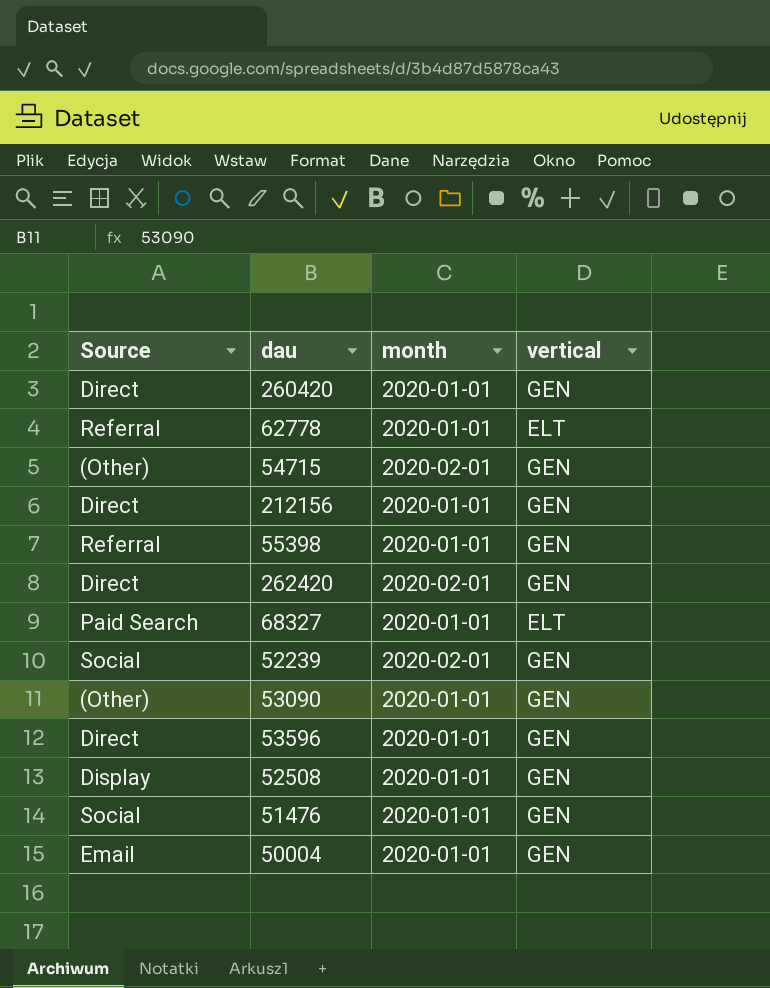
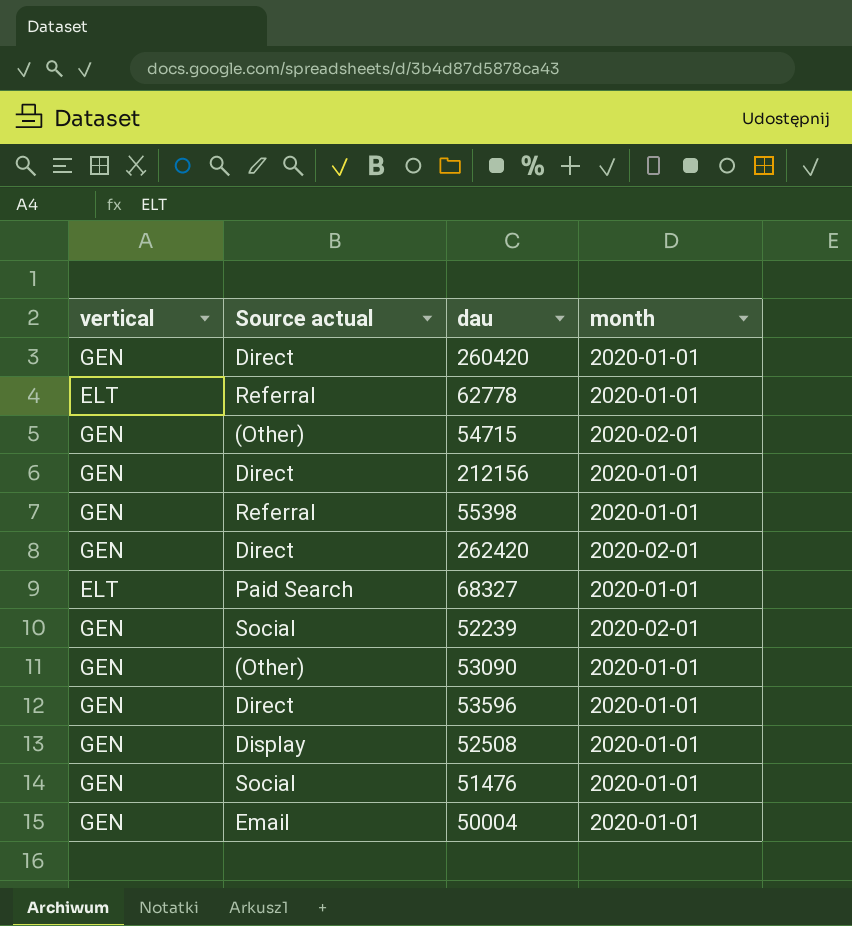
column vertical | position: 4 -> 1
column name: Source -> Source actual

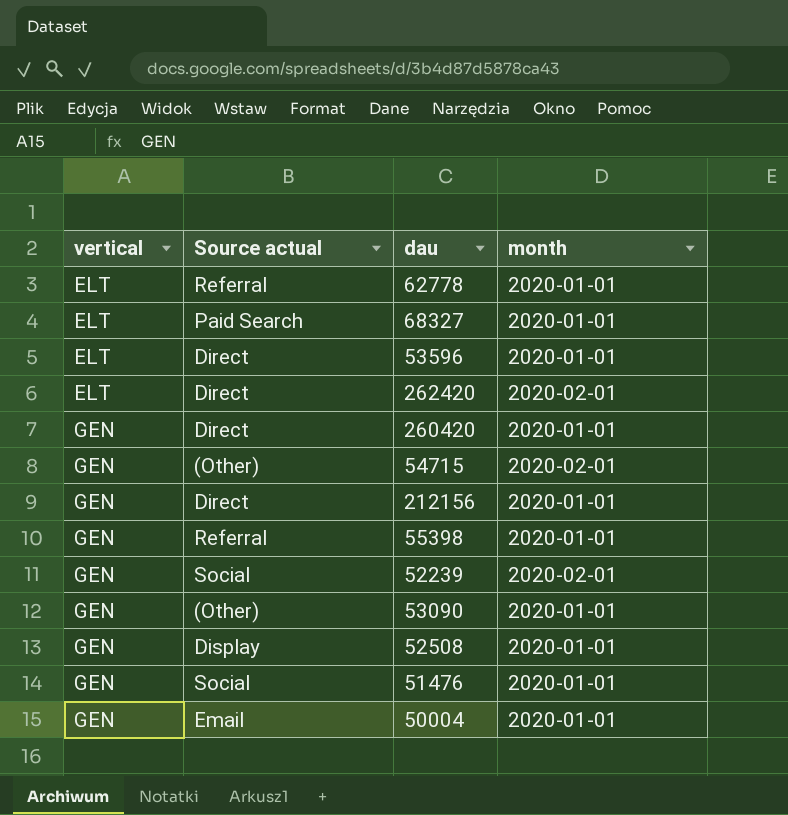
row order: none -> vertical ascending
53596 | vertical: GEN -> ELT
262420 | vertical: GEN -> ELT

